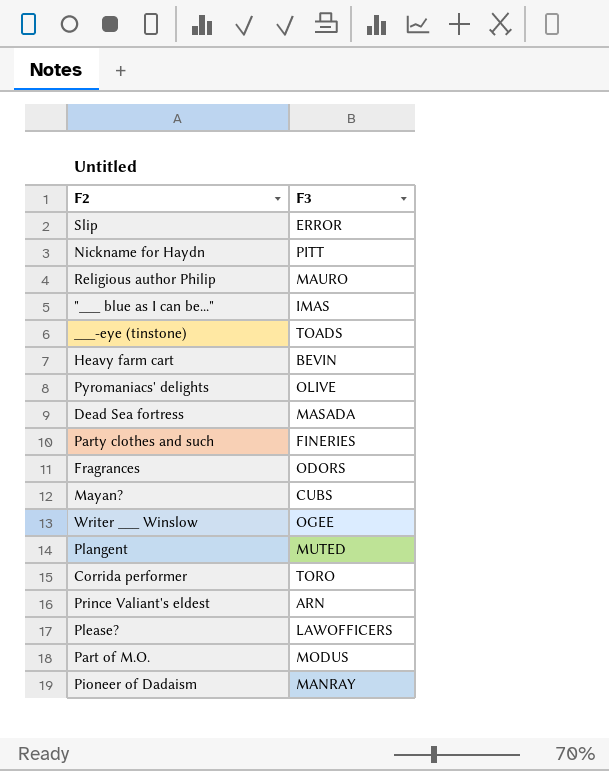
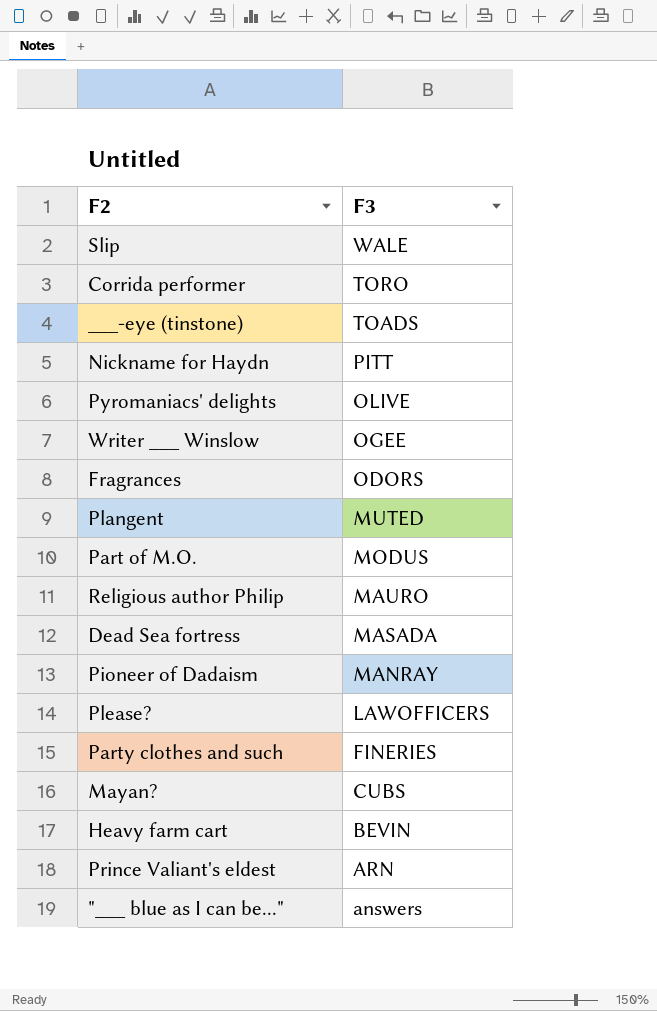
row order: none -> F3 descending
Slip | F3: ERROR -> WALE
"___ blue as I can be..." | F3: IMAS -> answers

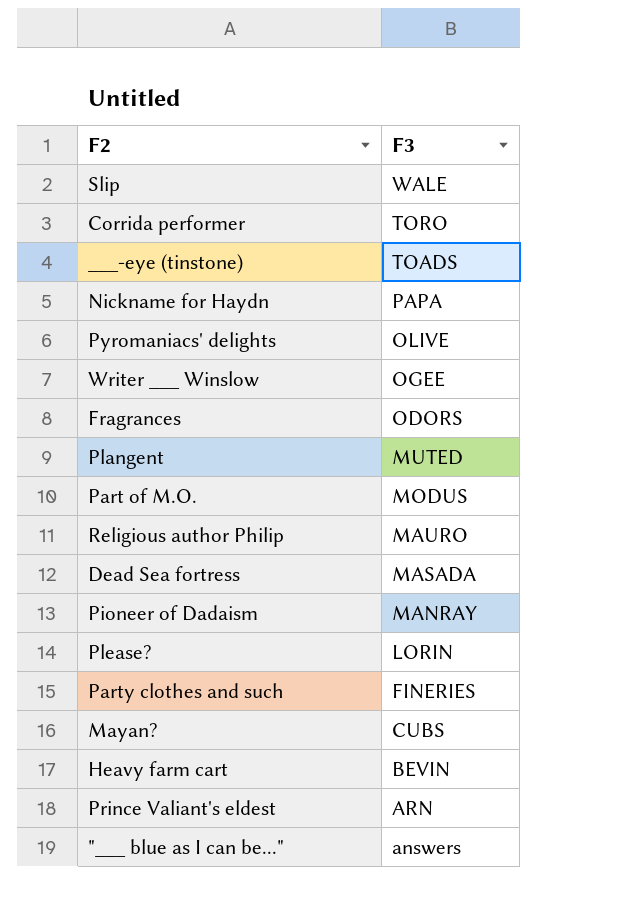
Nickname for Haydn | F3: PITT -> PAPA
Please? | F3: LAWOFFICERS -> LORIN

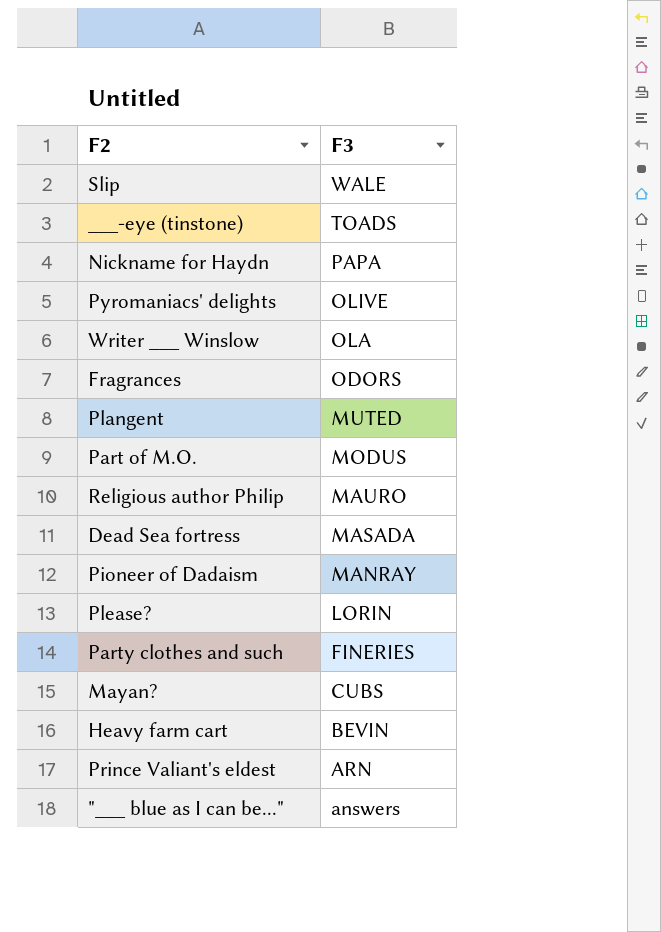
row Corrida performer: TORO -> none
Writer ___ Winslow | F3: OGEE -> OLA

